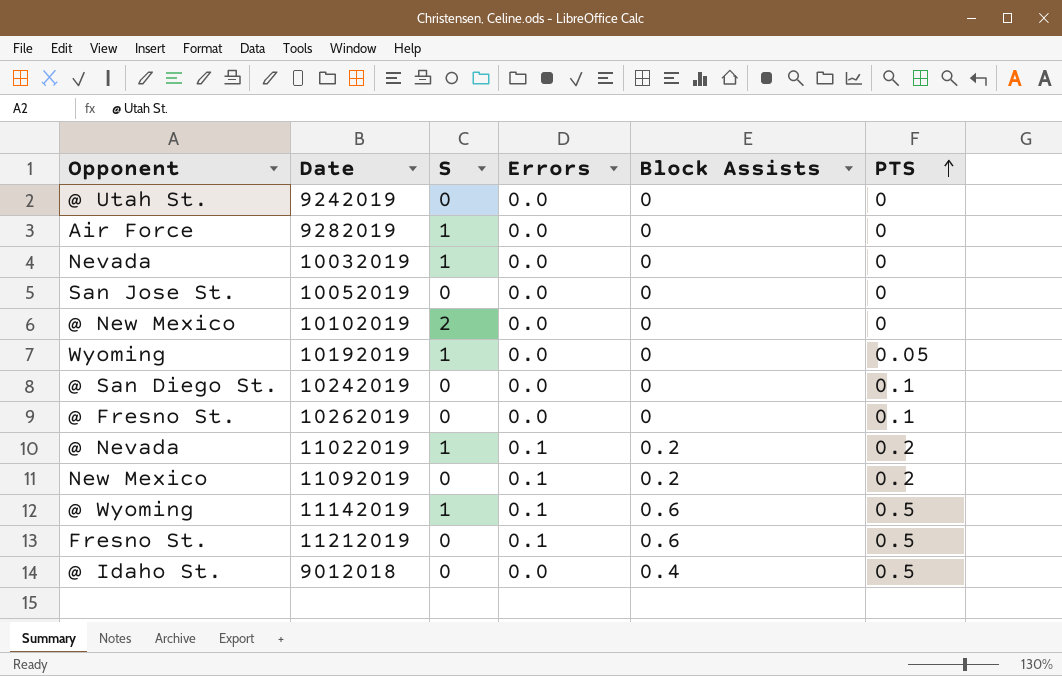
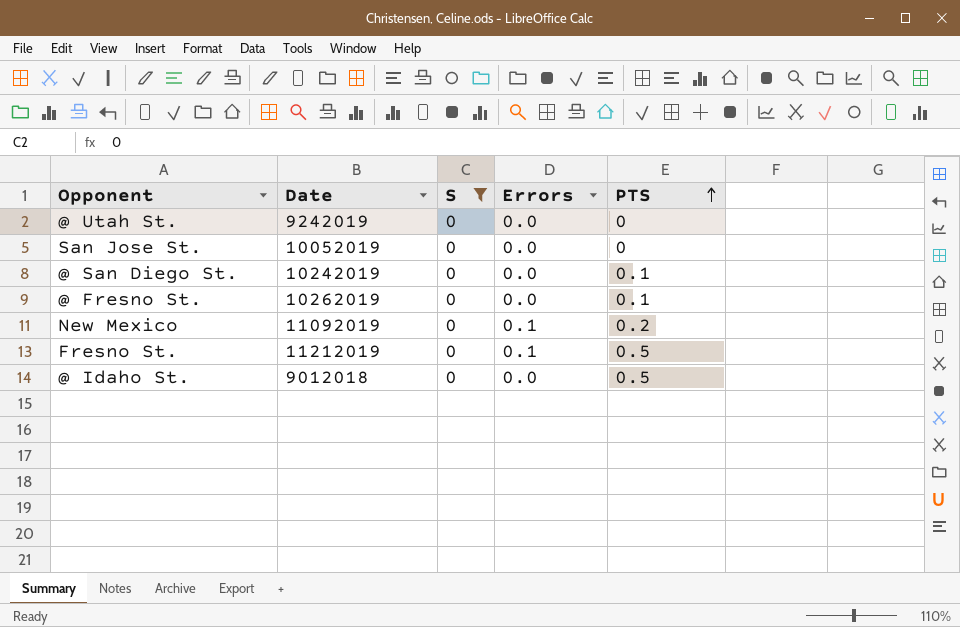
filter: none -> S = 0
column Block Assists | position: 5 -> none

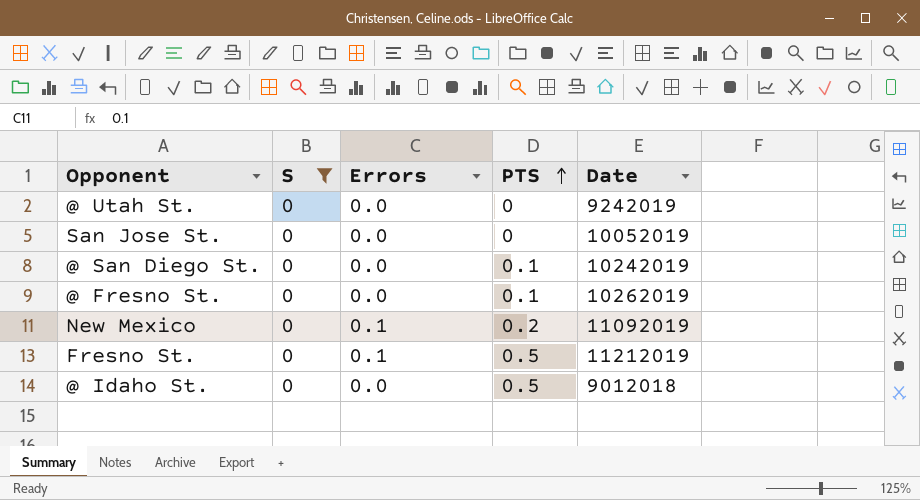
column Date | position: 2 -> 5

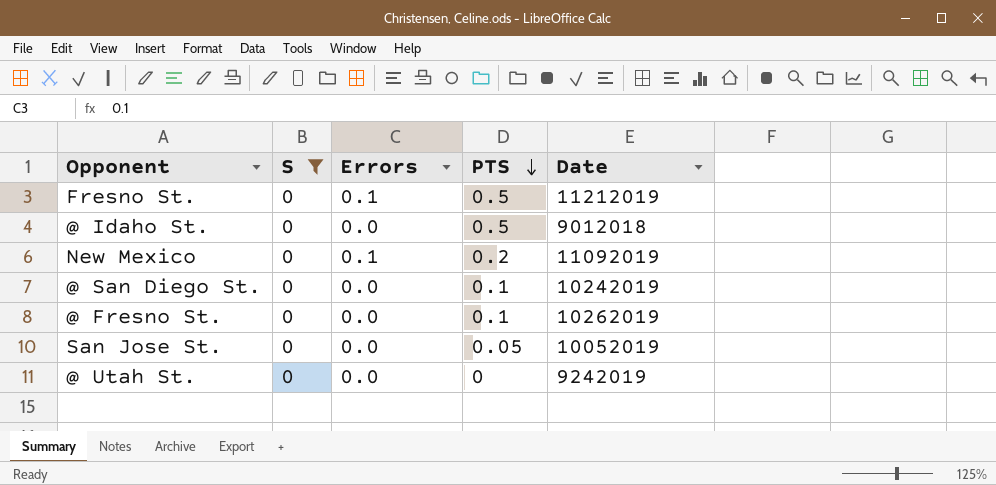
row order: PTS ascending -> PTS descending
San Jose St. | PTS: 0 -> 0.05

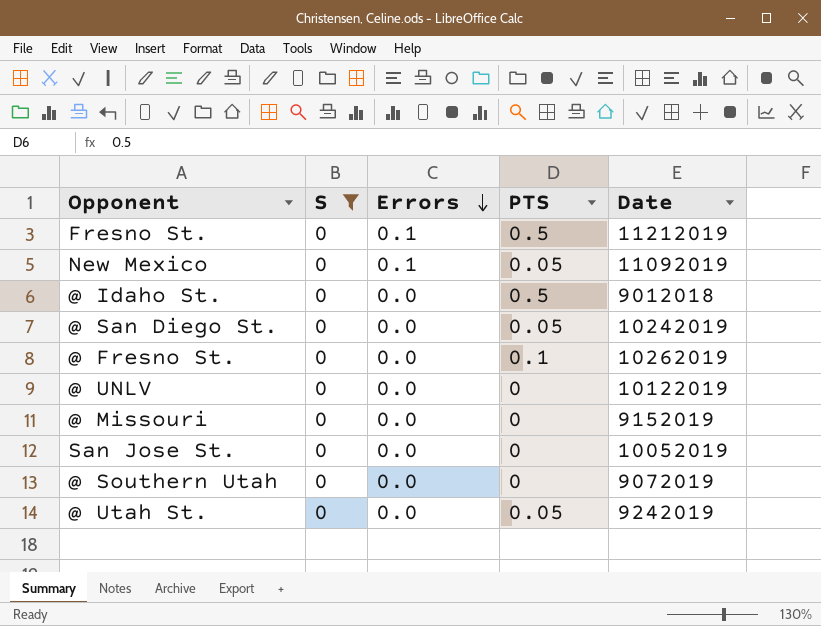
row order: PTS descending -> Errors descending
New Mexico | PTS: 0.2 -> 0.05
@ San Diego St. | PTS: 0.1 -> 0.05
row @ UNLV: none -> 0 | 0.0 | 0 | 10122019
row @ Missouri: none -> 0 | 0.0 | 0 | 9152019
San Jose St. | PTS: 0.05 -> 0
row @ Southern Utah: none -> 0 | 0.0 | 0 | 9072019
@ Utah St. | PTS: 0 -> 0.05

